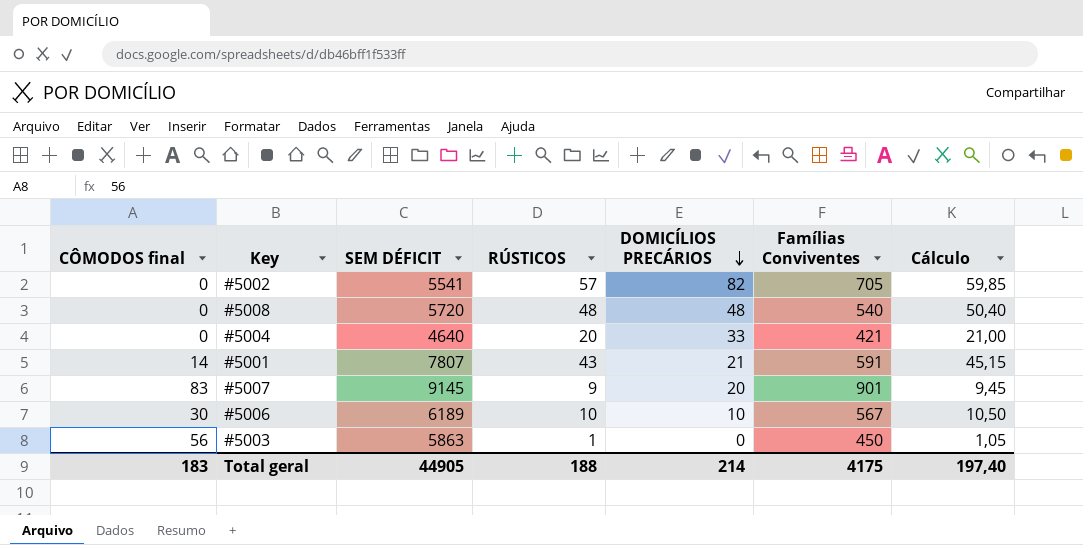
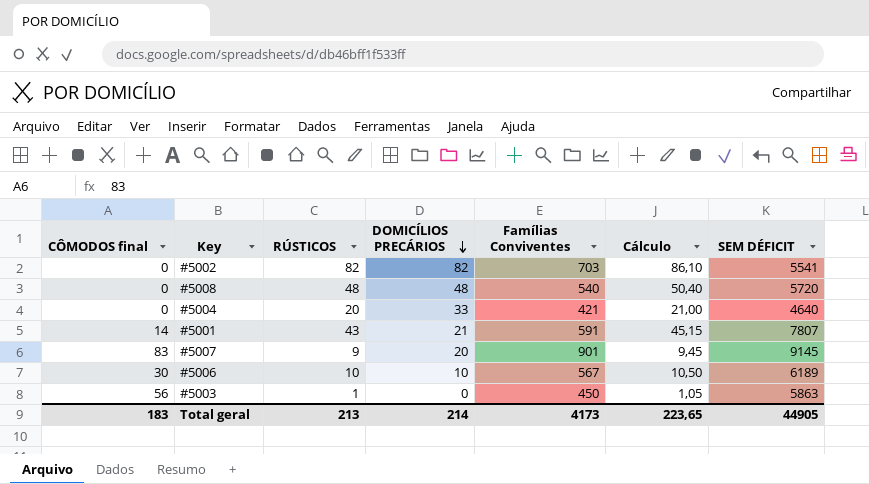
column SEM DÉFICIT | position: 3 -> 7
#5002 | RÚSTICOS: 57 -> 82
#5002 | Famílias Conviventes: 705 -> 703
#5002 | Cálculo: 59,85 -> 86,10
Total geral | RÚSTICOS: 188 -> 213
Total geral | Famílias Conviventes: 4175 -> 4173
Total geral | Cálculo: 197,40 -> 223,65

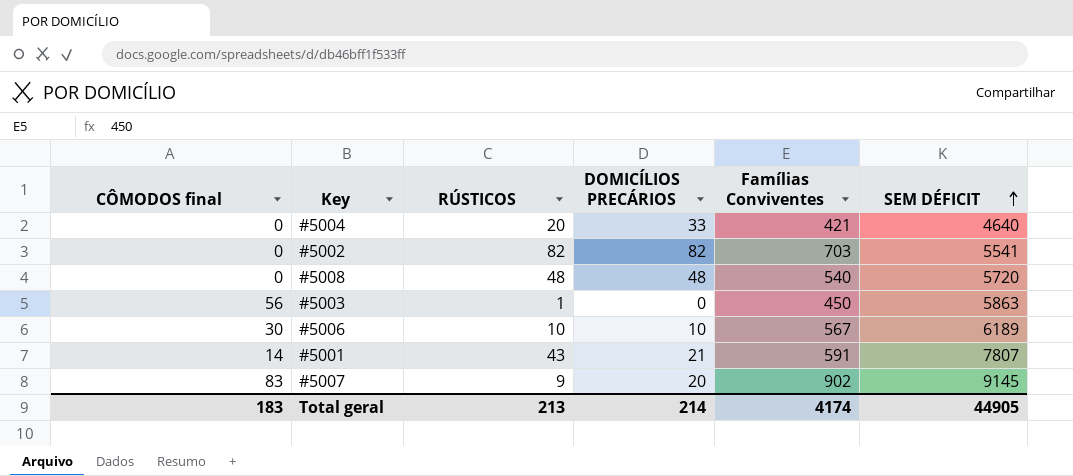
row order: DOMICÍLIOS PRECÁRIOS descending -> SEM DÉFICIT ascending
column Cálculo | formula: [RÚSTICOS] * 1,05 -> none
#5007 | Famílias Conviventes: 901 -> 902
Total geral | Famílias Conviventes: 4173 -> 4174

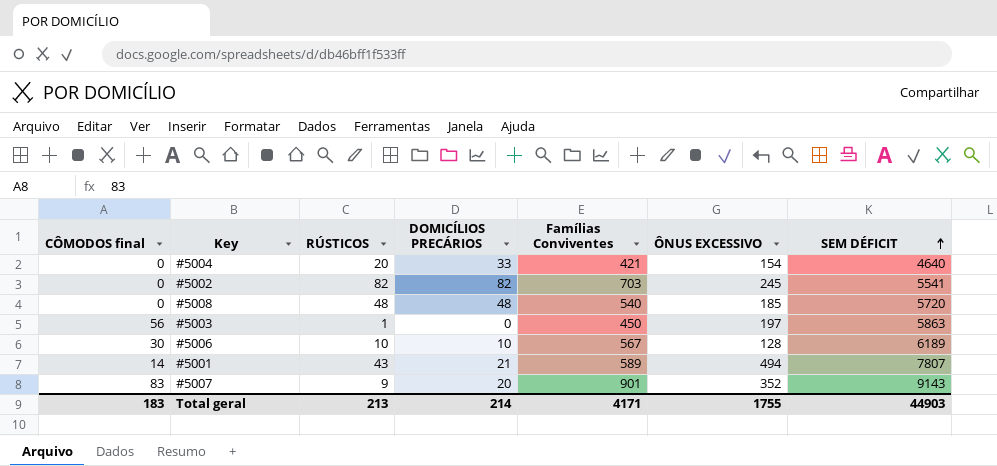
column ÔNUS EXCESSIVO | position: none -> 6
#5001 | Famílias Conviventes: 591 -> 589
#5007 | Famílias Conviventes: 902 -> 901
#5007 | SEM DÉFICIT: 9145 -> 9143
Total geral | Famílias Conviventes: 4174 -> 4171
Total geral | SEM DÉFICIT: 44905 -> 44903

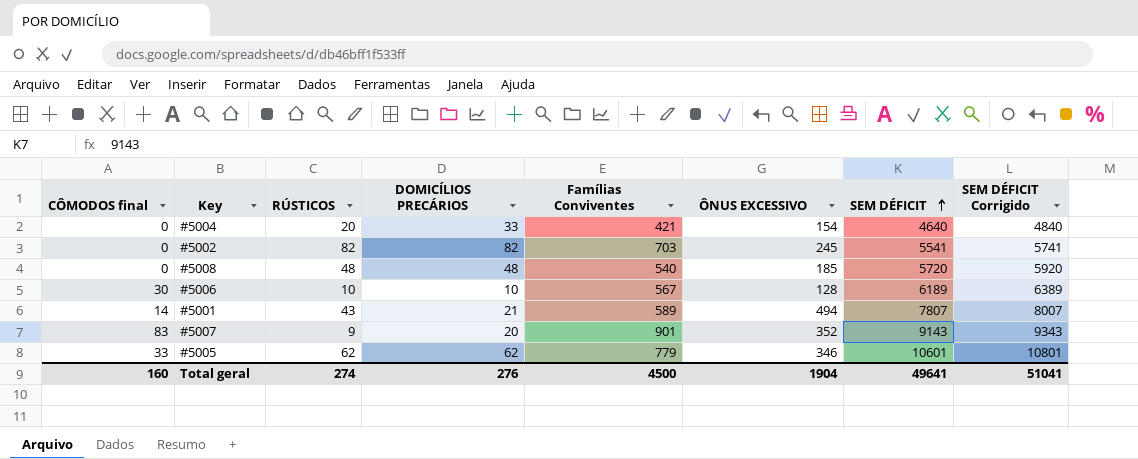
column SEM DÉFICIT Corrigido | formula: none -> [SEM DÉFICIT] + 200
row #5003: 56 | 1 | 0 | 450 | 197 | 5863 -> none
row #5005: none -> 33 | 62 | 62 | 779 | 346 | 10601 | 10801
Total geral | CÔMODOS final: 183 -> 160
Total geral | RÚSTICOS: 213 -> 274
Total geral | DOMICÍLIOS PRECÁRIOS: 214 -> 276
Total geral | Famílias Conviventes: 4171 -> 4500
Total geral | ÔNUS EXCESSIVO: 1755 -> 1904
Total geral | SEM DÉFICIT: 44903 -> 49641

